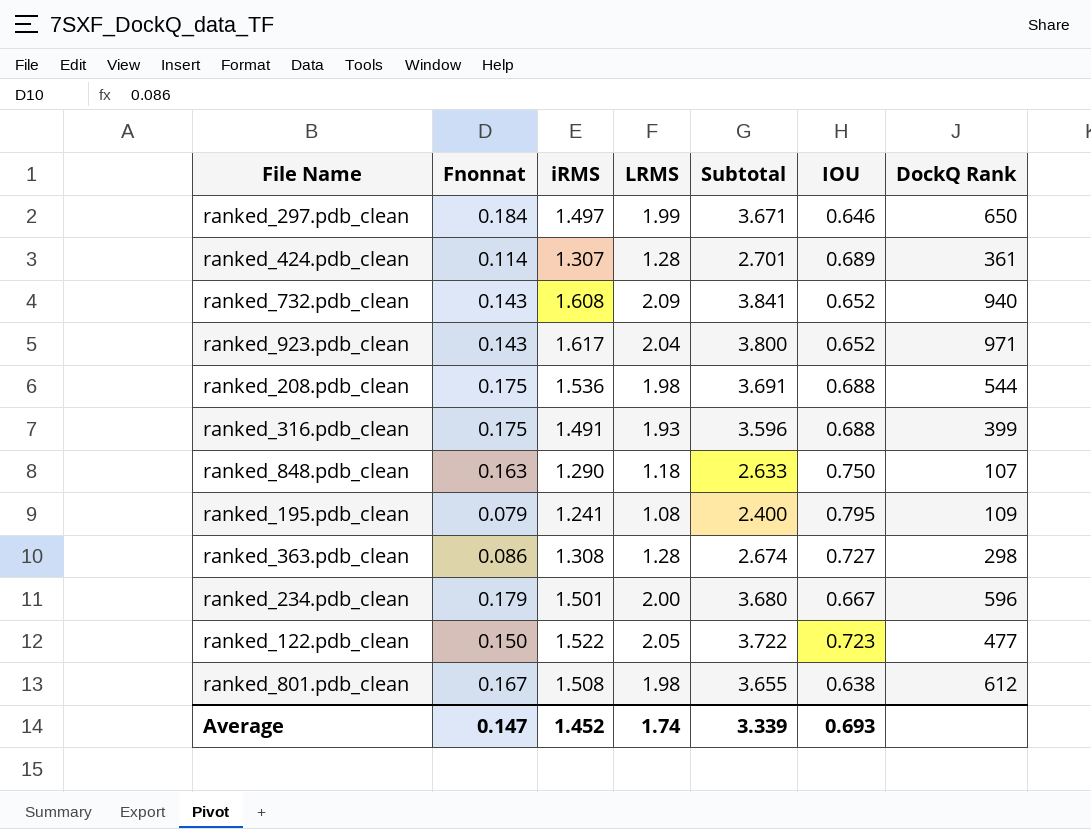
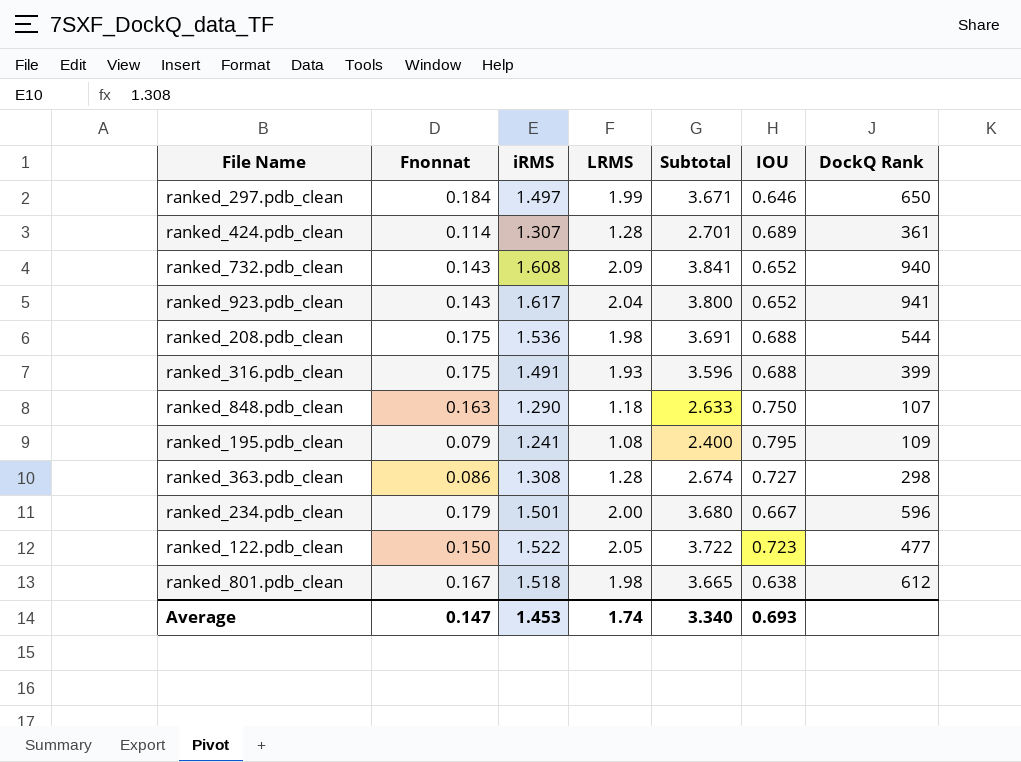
ranked_923.pdb_clean | DockQ Rank: 971 -> 941
ranked_801.pdb_clean | iRMS: 1.508 -> 1.518
ranked_801.pdb_clean | Subtotal: 3.655 -> 3.665
Average | iRMS: 1.452 -> 1.453
Average | Subtotal: 3.339 -> 3.340

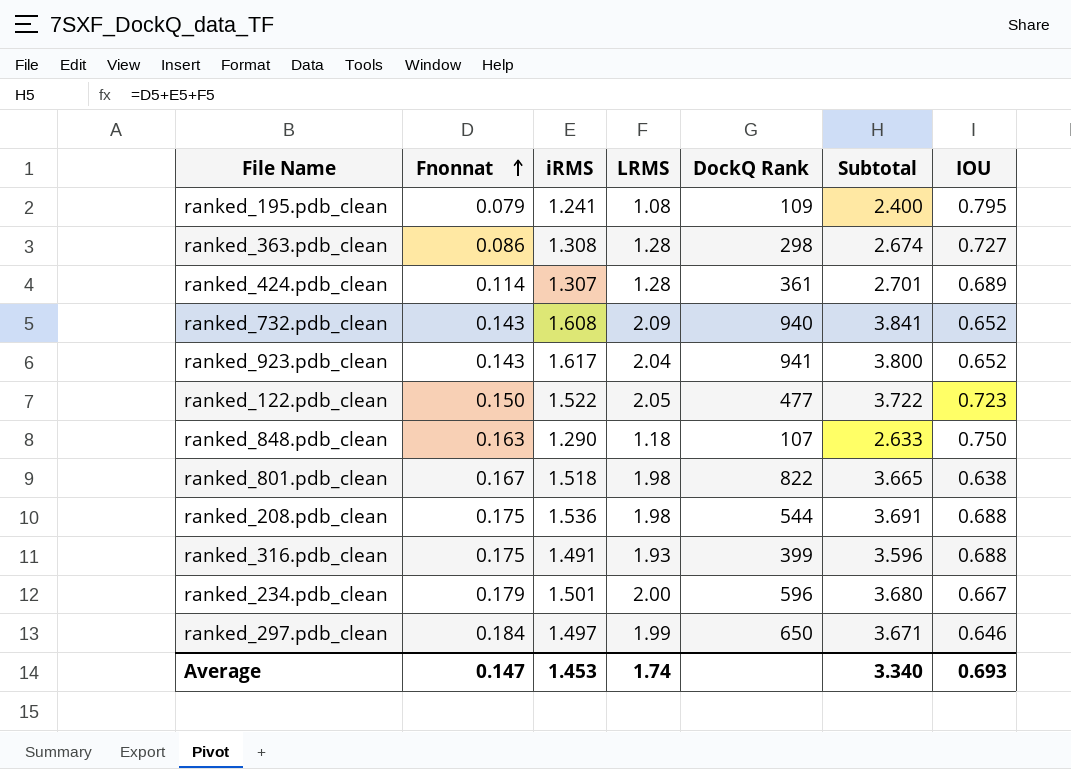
row order: none -> Fnonnat ascending
column DockQ Rank | position: 7 -> 5
ranked_801.pdb_clean | DockQ Rank: 612 -> 822

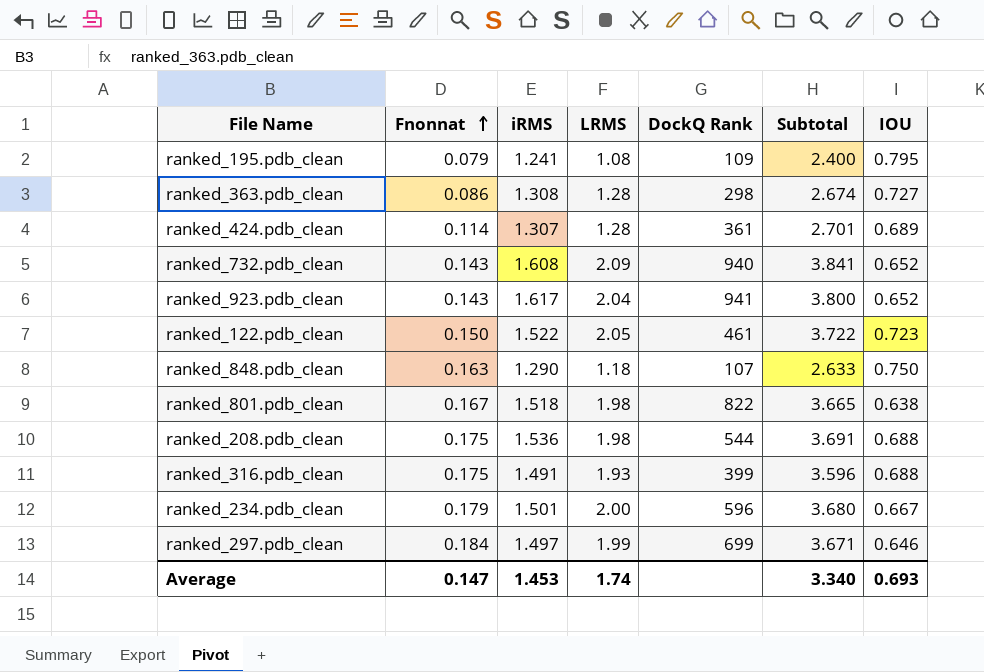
ranked_122.pdb_clean | DockQ Rank: 477 -> 461
ranked_297.pdb_clean | DockQ Rank: 650 -> 699

